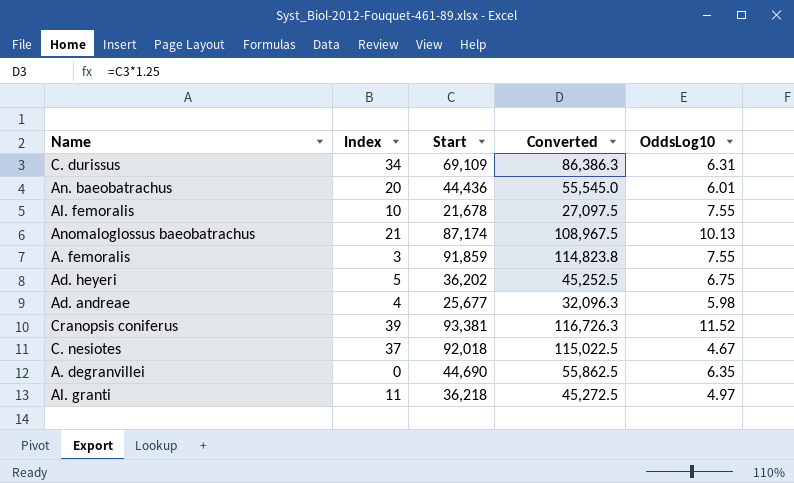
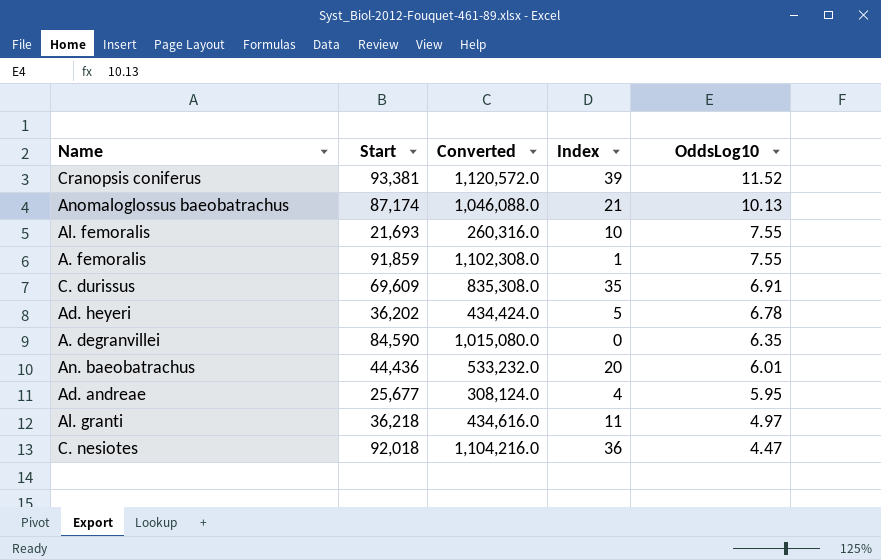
row order: none -> OddsLog10 descending
column Converted | formula: [Start] * 1.25 -> [Start] * 12
column Index | position: 2 -> 4
Al. femoralis | Start: 21,678 -> 21,693
A. femoralis | Index: 3 -> 1
C. durissus | Start: 69,109 -> 69,609
C. durissus | Index: 34 -> 35
C. durissus | OddsLog10: 6.31 -> 6.91
Ad. heyeri | OddsLog10: 6.75 -> 6.78
A. degranvillei | Start: 44,690 -> 84,590
Ad. andreae | OddsLog10: 5.98 -> 5.95
C. nesiotes | Index: 37 -> 36
C. nesiotes | OddsLog10: 4.67 -> 4.47

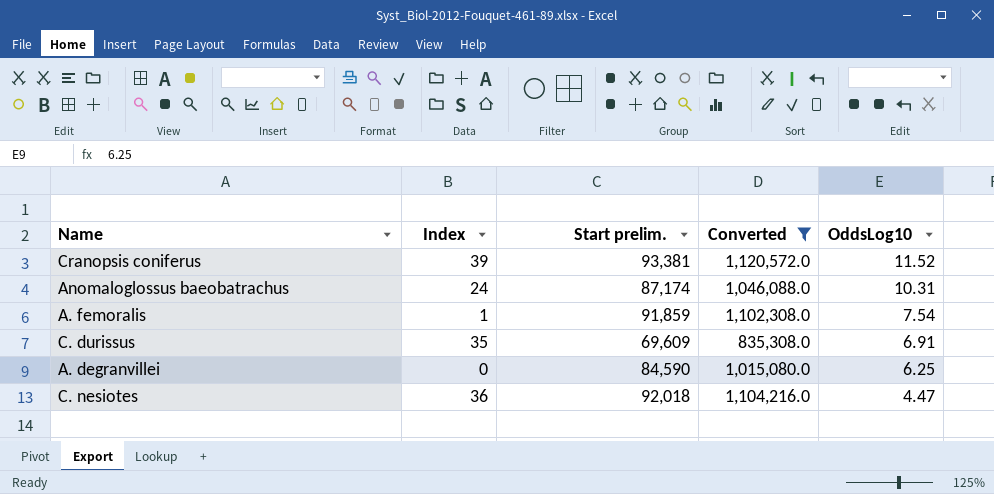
filter: none -> Converted >= 835,308.0
column Index | position: 4 -> 2
column name: Start -> Start prelim.
Anomaloglossus baeobatrachus | Index: 21 -> 24
Anomaloglossus baeobatrachus | OddsLog10: 10.13 -> 10.31
A. femoralis | OddsLog10: 7.55 -> 7.54
A. degranvillei | OddsLog10: 6.35 -> 6.25

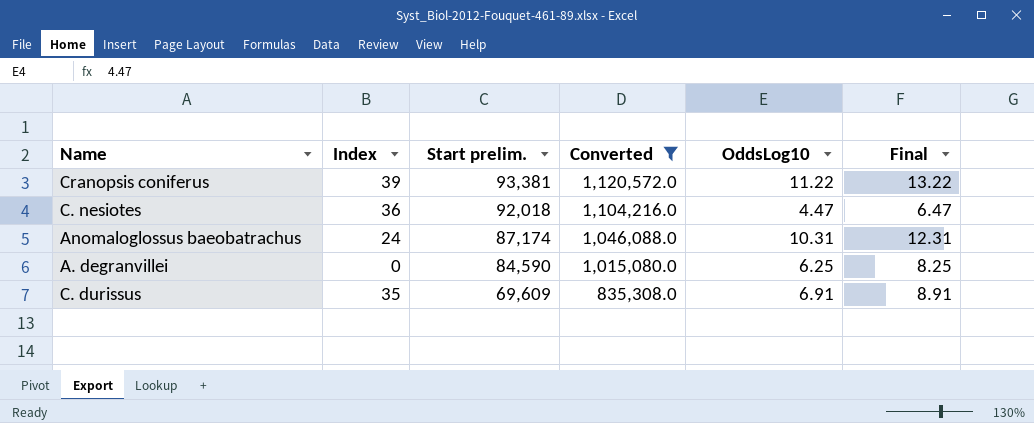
row order: OddsLog10 descending -> Start prelim. descending
column Final | formula: none -> [OddsLog10] + 2
row A. femoralis: 1 | 91,859 | 1,102,308.0 | 7.54 -> none
Cranopsis coniferus | OddsLog10: 11.52 -> 11.22

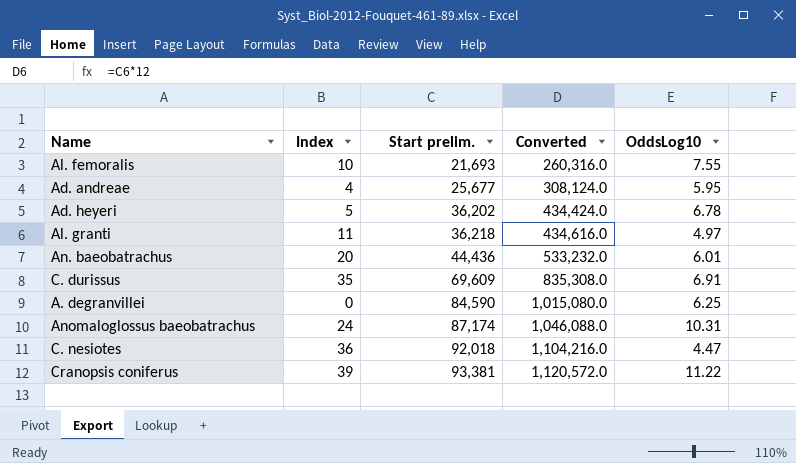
filter: Converted >= 835,308.0 -> none
row order: Start prelim. descending -> Start prelim. ascending
column Final | formula: [OddsLog10] + 2 -> none

